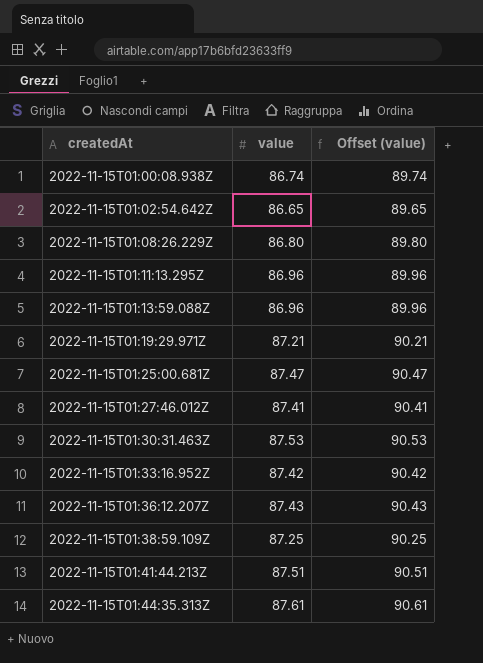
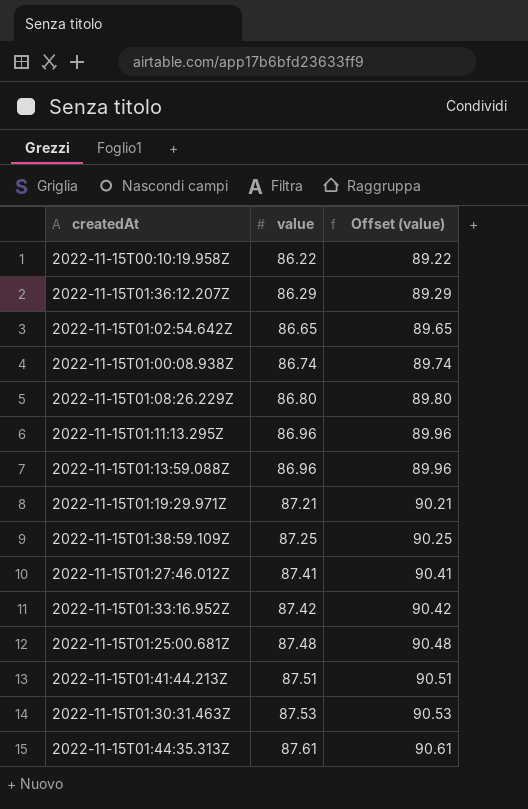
row order: createdAt ascending -> value ascending
row 2022-11-15T00:10:19.958Z: none -> 86.22 | 89.22
2022-11-15T01:36:12.207Z | value: 87.43 -> 86.29
2022-11-15T01:36:12.207Z | Offset (value): 90.43 -> 89.29
2022-11-15T01:25:00.681Z | value: 87.47 -> 87.48
2022-11-15T01:25:00.681Z | Offset (value): 90.47 -> 90.48

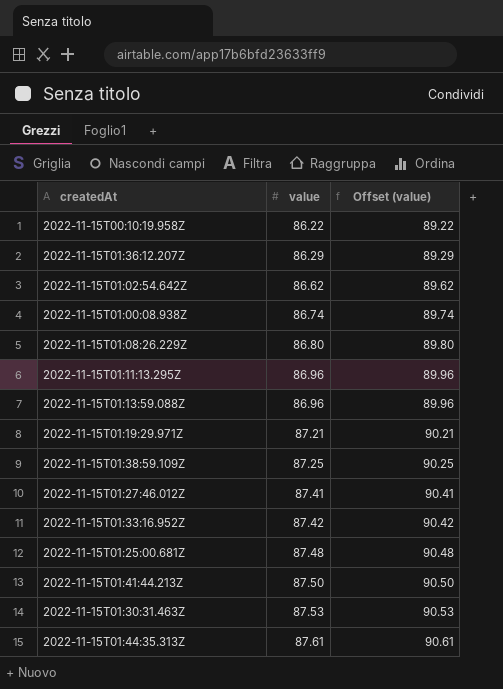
2022-11-15T01:02:54.642Z | value: 86.65 -> 86.62
2022-11-15T01:02:54.642Z | Offset (value): 89.65 -> 89.62
2022-11-15T01:41:44.213Z | value: 87.51 -> 87.50
2022-11-15T01:41:44.213Z | Offset (value): 90.51 -> 90.50

